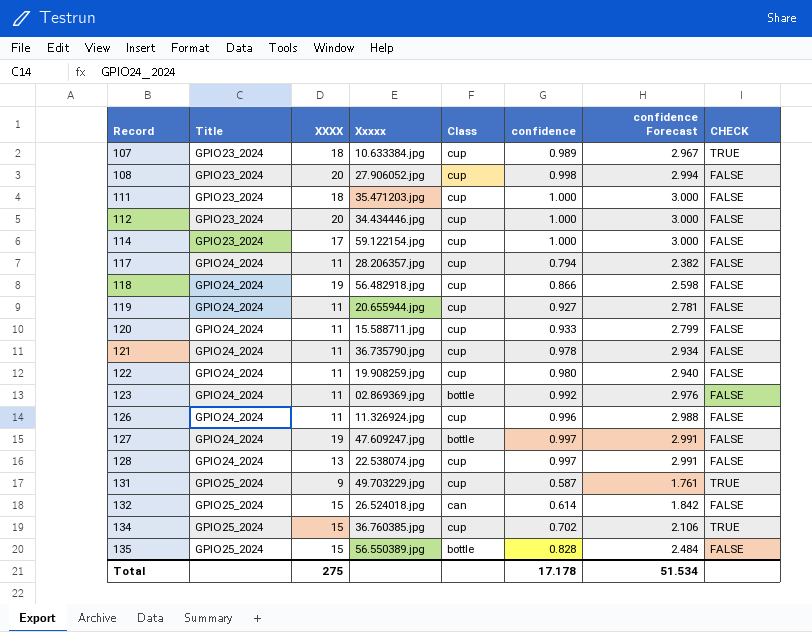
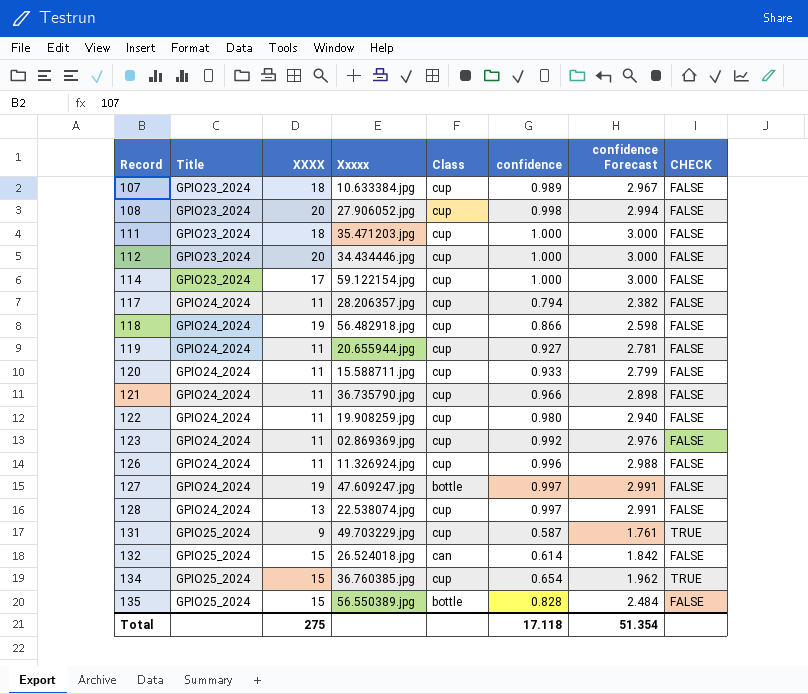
107 | CHECK: TRUE -> FALSE
121 | confidence: 0.978 -> 0.966
121 | confidence Forecast: 2.934 -> 2.898
123 | Class: bottle -> cup
134 | confidence: 0.702 -> 0.654
134 | confidence Forecast: 2.106 -> 1.962
Total | confidence: 17.178 -> 17.118
Total | confidence Forecast: 51.534 -> 51.354

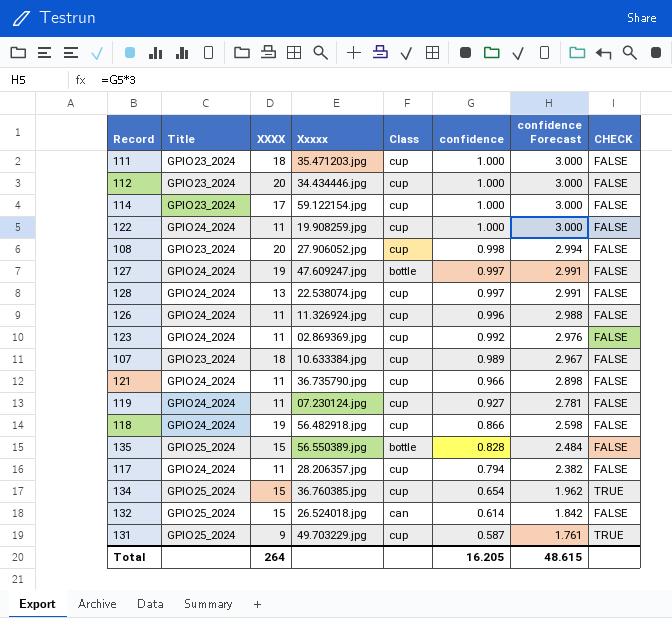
row order: Record ascending -> confidence descending
row 120: GPIO24_2024 | 11 | 15.588711.jpg | cup | 0.933 | 2.799 | FALSE -> none
122 | confidence: 0.980 -> 1.000
122 | confidence Forecast: 2.940 -> 3.000
119 | Xxxxx: 20.655944.jpg -> 07.230124.jpg
Total | XXXX: 275 -> 264
Total | confidence: 17.118 -> 16.205
Total | confidence Forecast: 51.354 -> 48.615

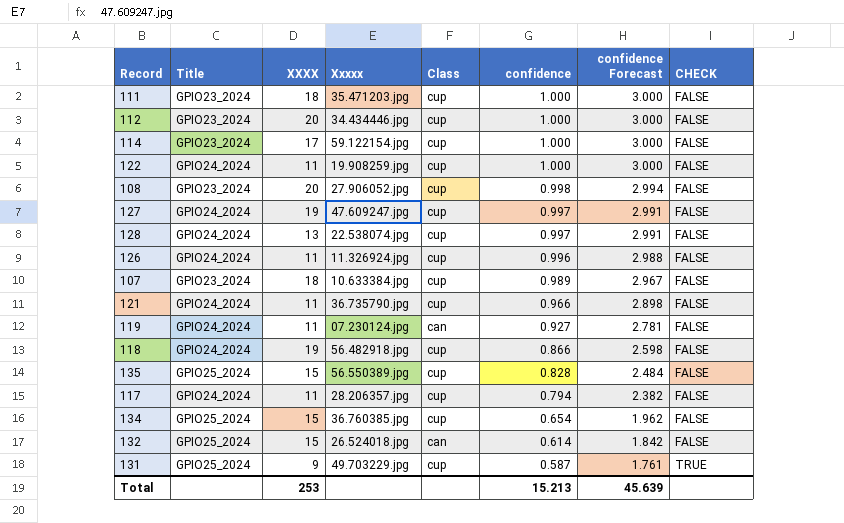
row 123: GPIO24_2024 | 11 | 02.869369.jpg | cup | 0.992 | 2.976 | FALSE -> none
127 | Class: bottle -> cup
119 | Class: cup -> can
135 | Class: bottle -> cup
134 | CHECK: TRUE -> FALSE
Total | XXXX: 264 -> 253
Total | confidence: 16.205 -> 15.213
Total | confidence Forecast: 48.615 -> 45.639

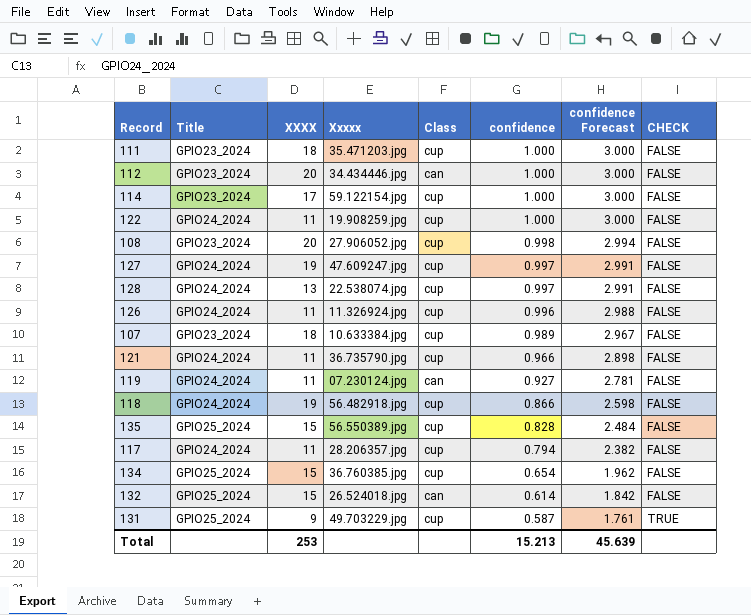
112 | Class: cup -> can

